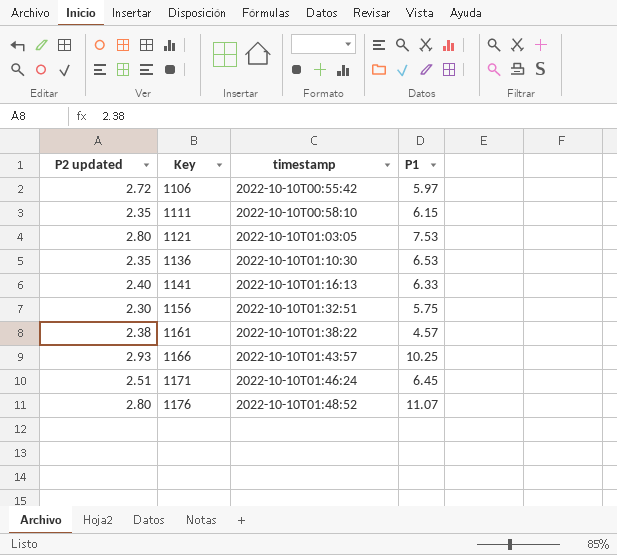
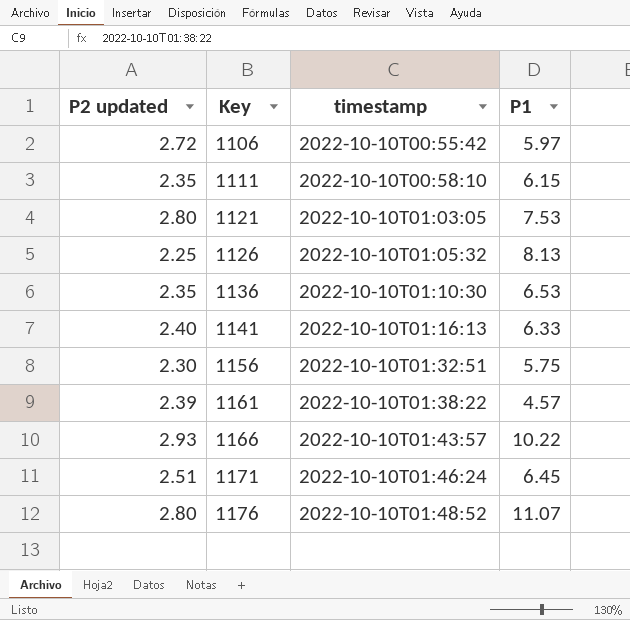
row 1126: none -> 2.25 | 2022-10-10T01:05:32 | 8.13
1161 | P2 updated: 2.38 -> 2.39
1166 | P1: 10.25 -> 10.22

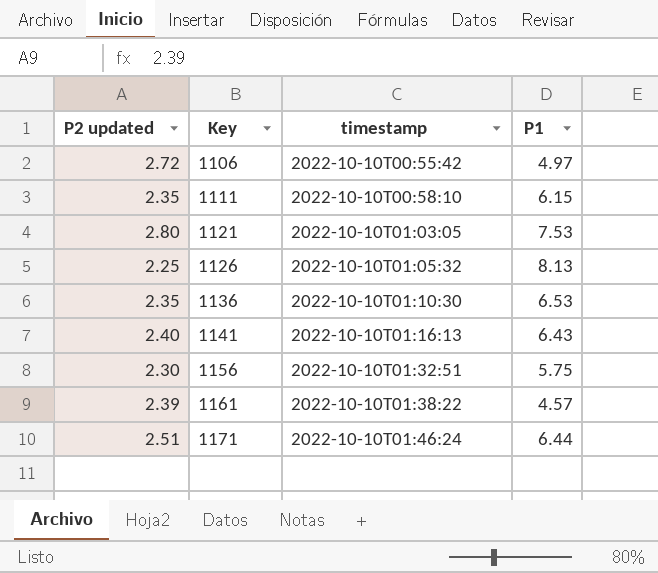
row 1166: 2.93 | 2022-10-10T01:43:57 | 10.22 -> none
row 1176: 2.80 | 2022-10-10T01:48:52 | 11.07 -> none
1106 | P1: 5.97 -> 4.97
1141 | P1: 6.33 -> 6.43
1171 | P1: 6.45 -> 6.44

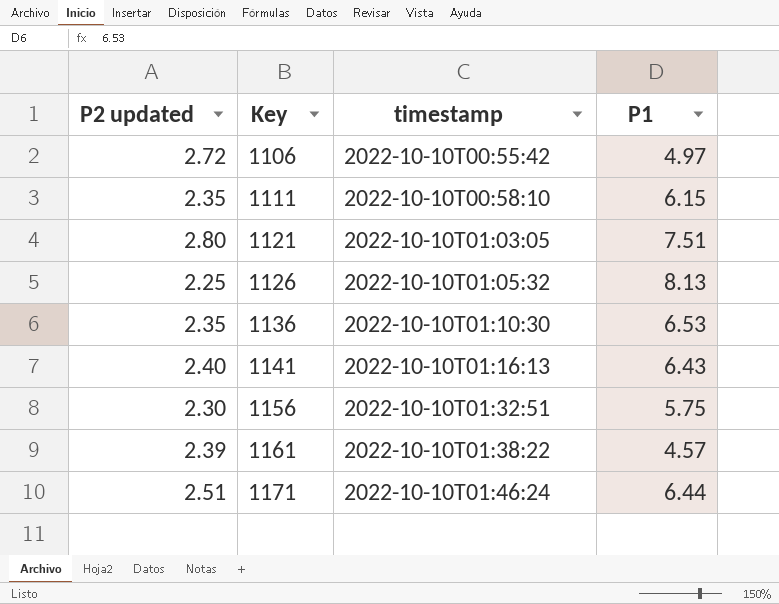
1121 | P1: 7.53 -> 7.51

